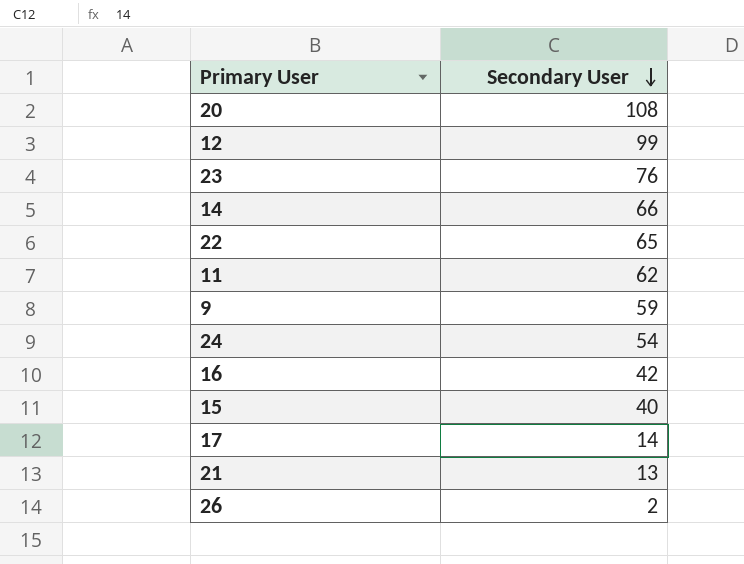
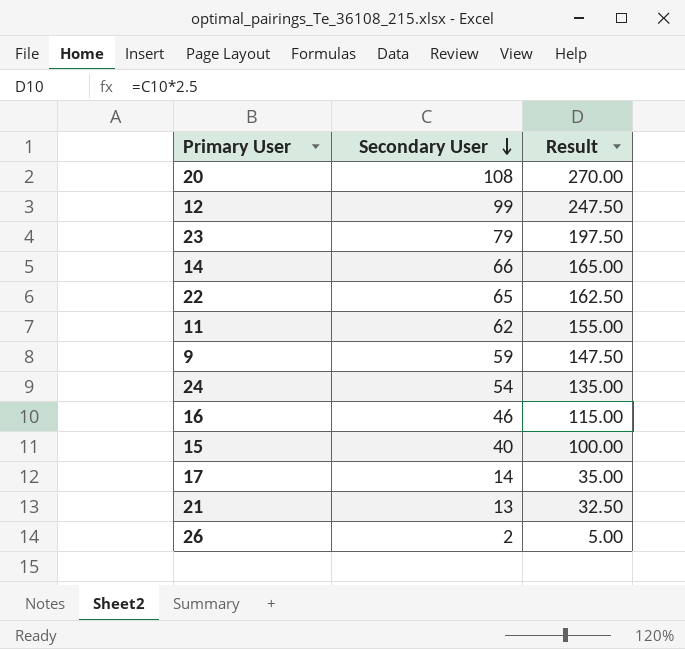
column Result | formula: none -> [Secondary User] * 2.5
23 | Secondary User: 76 -> 79
16 | Secondary User: 42 -> 46

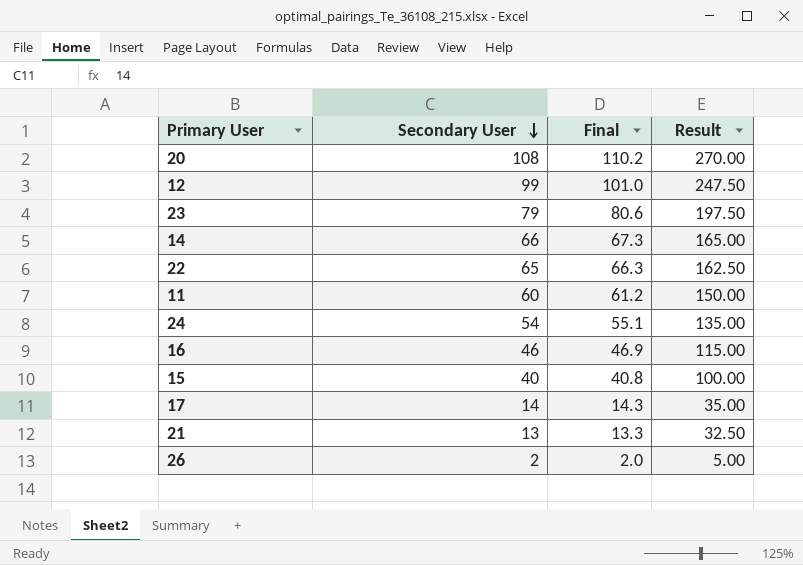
column Final | formula: none -> [Secondary User] * 1.02
row 9: 59 | 147.50 -> none
11 | Secondary User: 62 -> 60
11 | Result: 155.00 -> 150.00

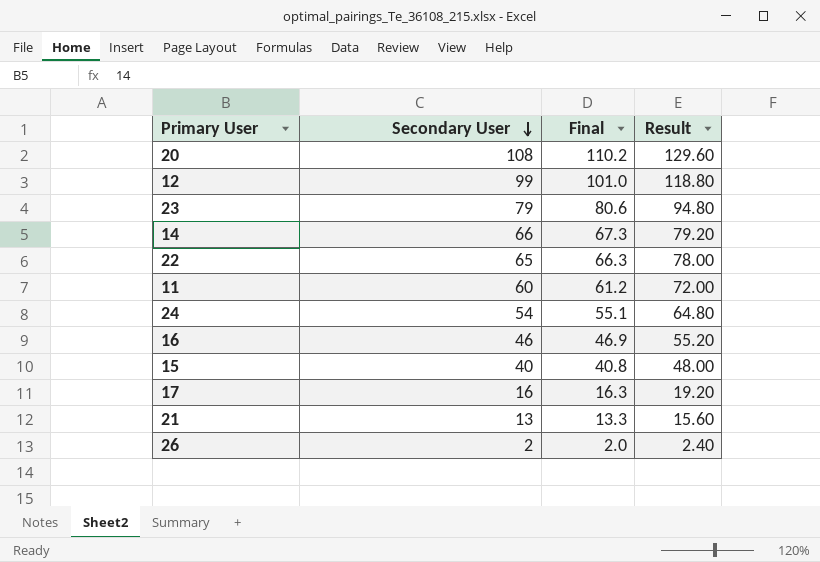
column Result | formula: [Secondary User] * 2.5 -> [Secondary User] * 1.2
17 | Secondary User: 14 -> 16
17 | Final: 14.3 -> 16.3

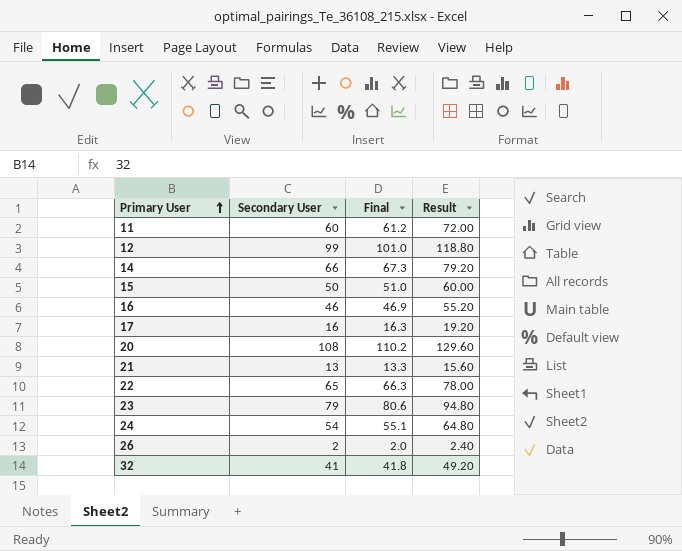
row order: Secondary User descending -> Primary User ascending
15 | Secondary User: 40 -> 50
15 | Final: 40.8 -> 51.0
15 | Result: 48.00 -> 60.00
row 32: none -> 41 | 41.8 | 49.20

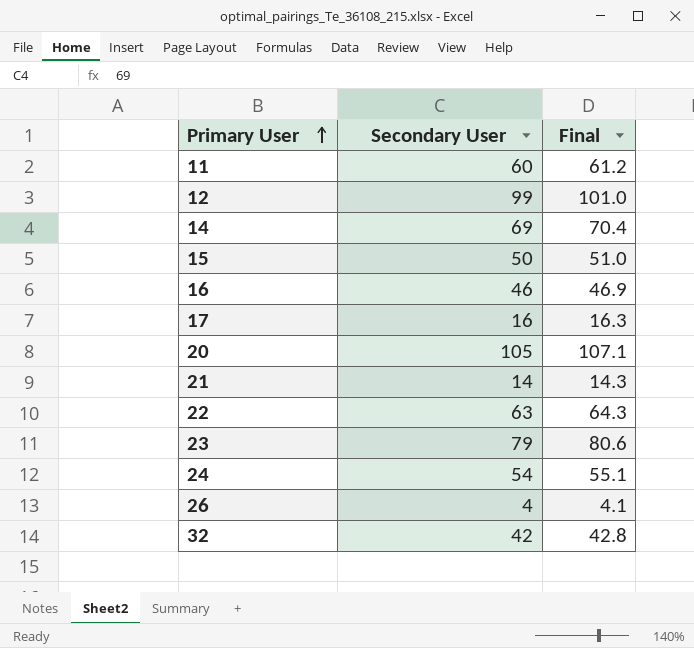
column Result | formula: [Secondary User] * 1.2 -> none
14 | Secondary User: 66 -> 69
14 | Final: 67.3 -> 70.4
20 | Secondary User: 108 -> 105
20 | Final: 110.2 -> 107.1
21 | Secondary User: 13 -> 14
21 | Final: 13.3 -> 14.3
22 | Secondary User: 65 -> 63
22 | Final: 66.3 -> 64.3
26 | Secondary User: 2 -> 4
26 | Final: 2.0 -> 4.1
32 | Secondary User: 41 -> 42
32 | Final: 41.8 -> 42.8

